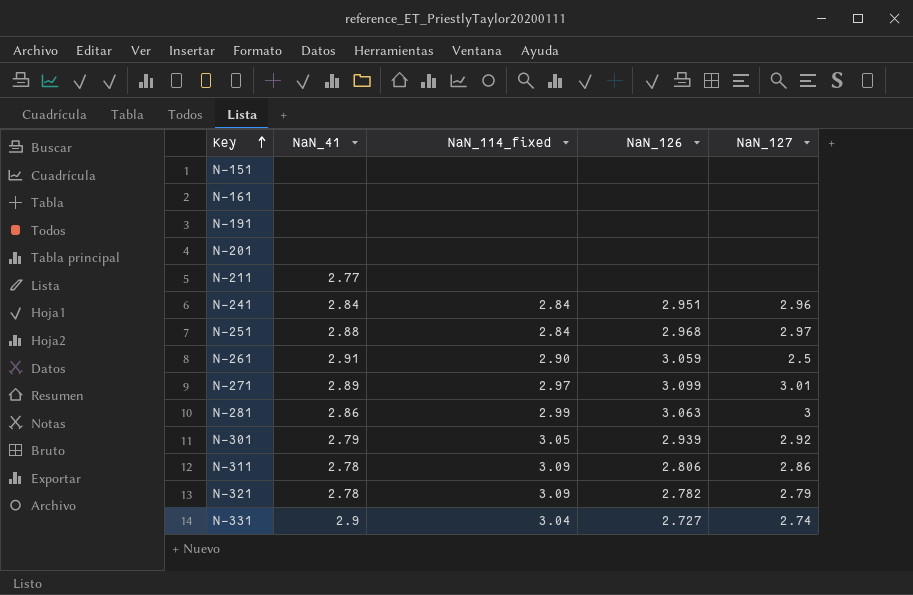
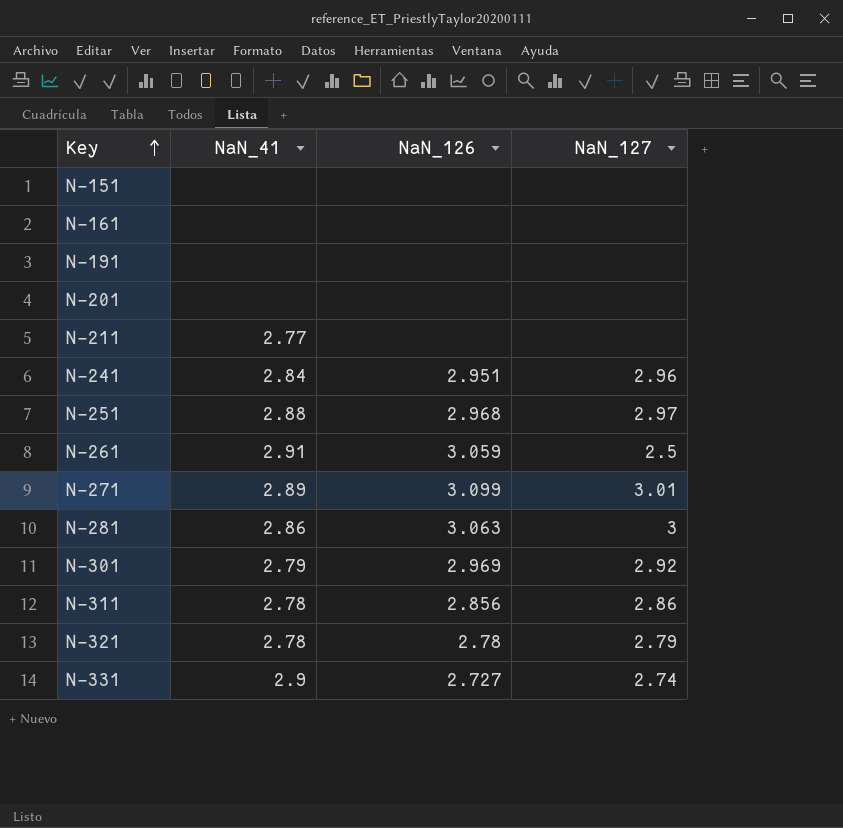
column NaN_114_fixed | position: 3 -> none
N-301 | NaN_126: 2.939 -> 2.969
N-311 | NaN_126: 2.806 -> 2.856
N-321 | NaN_126: 2.782 -> 2.78

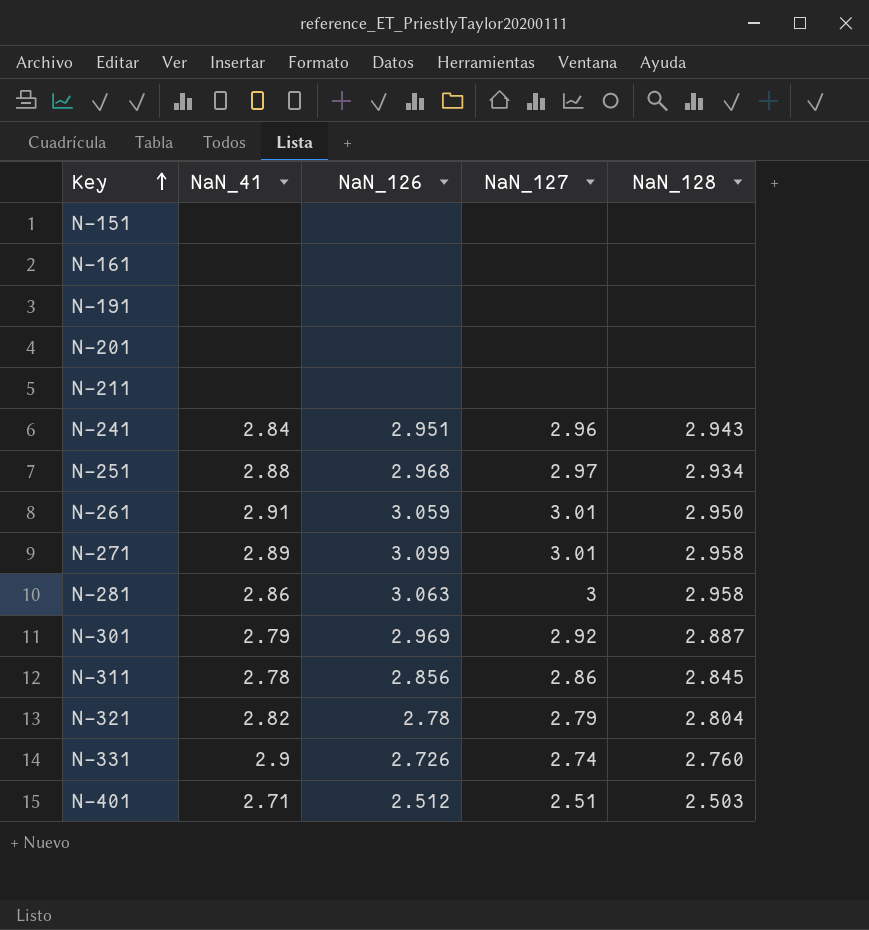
column NaN_128 | position: none -> 5
N-211 | NaN_41: 2.77 -> none
N-261 | NaN_127: 2.5 -> 3.01
N-321 | NaN_41: 2.78 -> 2.82
N-331 | NaN_126: 2.727 -> 2.726
row N-401: none -> 2.71 | 2.512 | 2.51 | 2.503

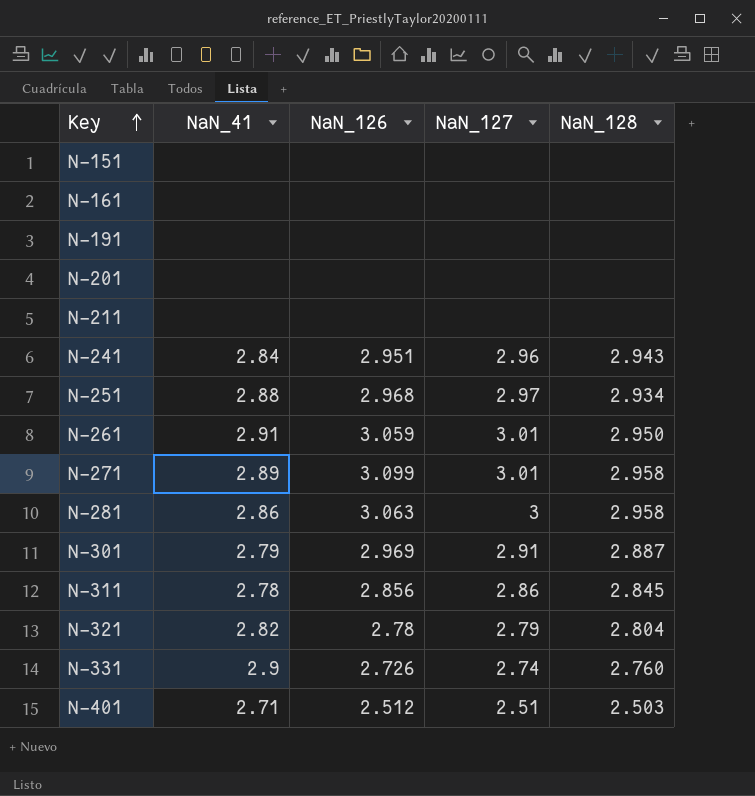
N-301 | NaN_127: 2.92 -> 2.91

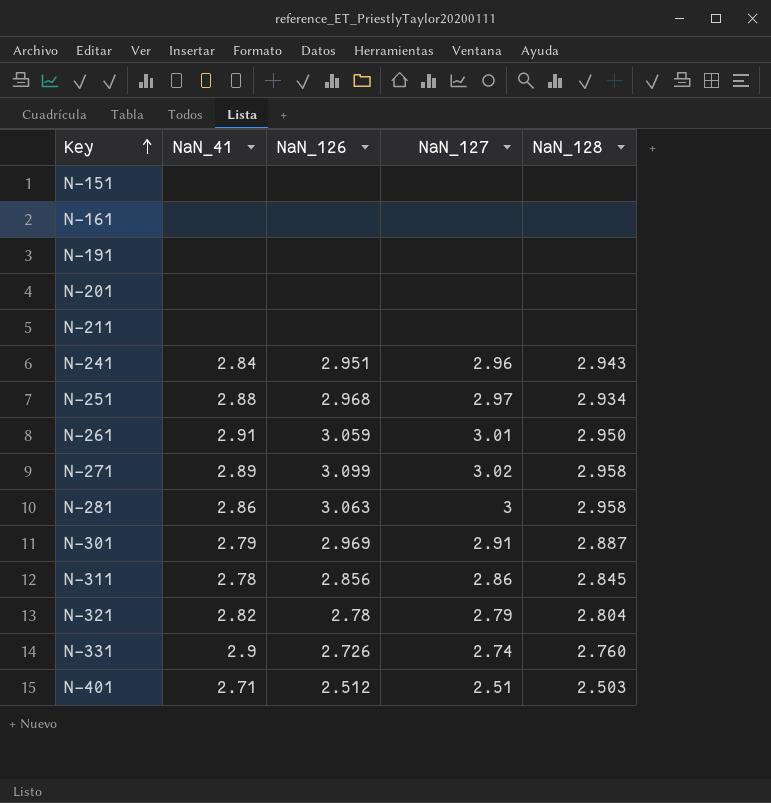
N-271 | NaN_127: 3.01 -> 3.02

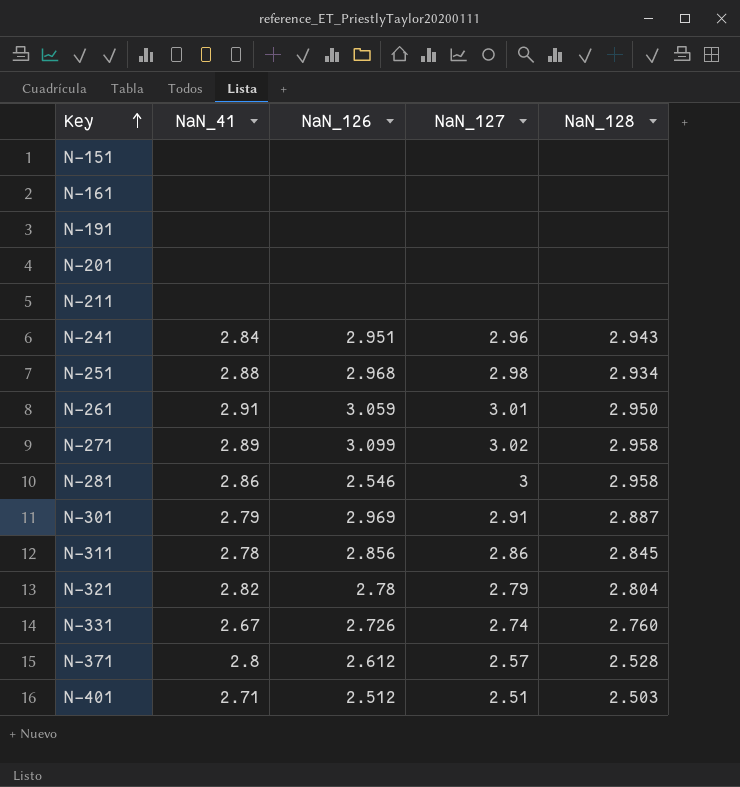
N-251 | NaN_127: 2.97 -> 2.98
N-281 | NaN_126: 3.063 -> 2.546
N-331 | NaN_41: 2.9 -> 2.67
row N-371: none -> 2.8 | 2.612 | 2.57 | 2.528

